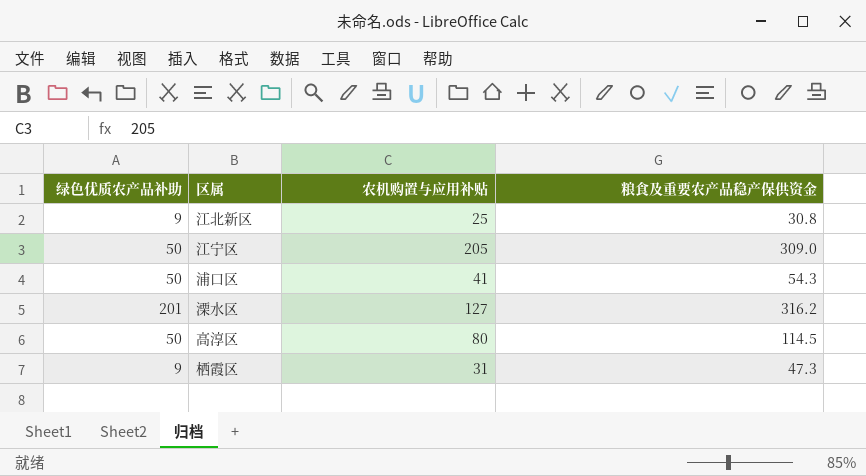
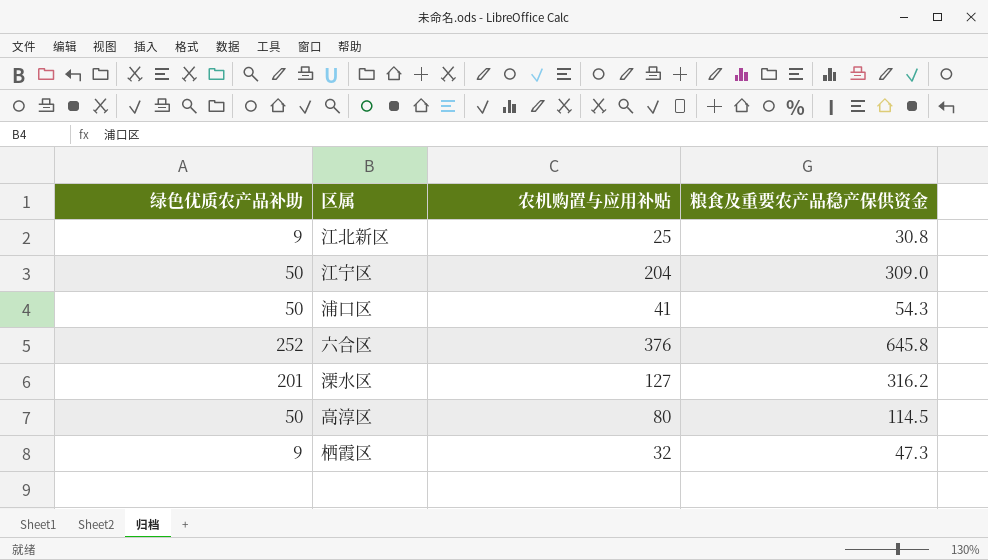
江宁区 | 农机购置与应用补贴: 205 -> 204
row 六合区: none -> 252 | 376 | 645.8
栖霞区 | 农机购置与应用补贴: 31 -> 32

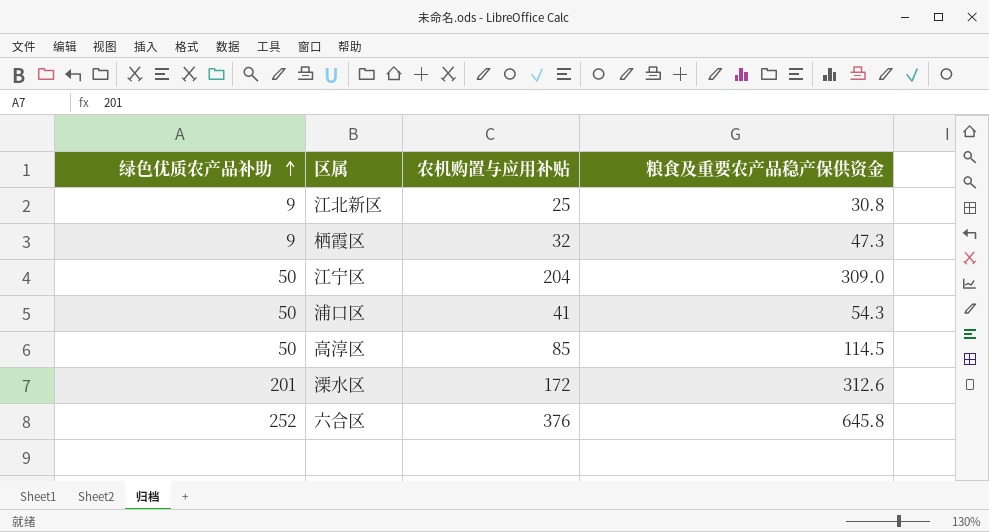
row order: none -> 绿色优质农产品补助 ascending
高淳区 | 农机购置与应用补贴: 80 -> 85
溧水区 | 农机购置与应用补贴: 127 -> 172
溧水区 | 粮食及重要农产品稳产保供资金: 316.2 -> 312.6

